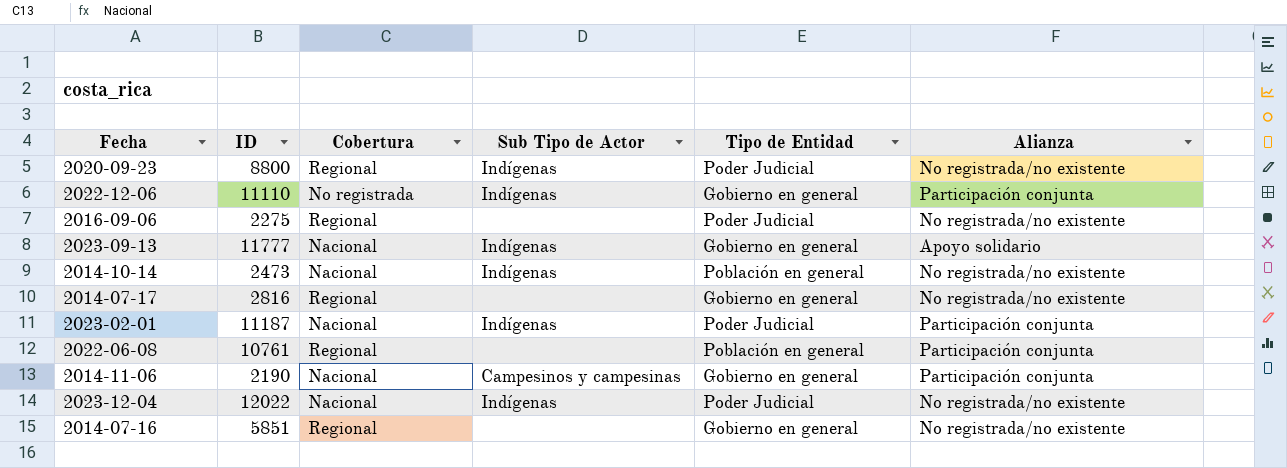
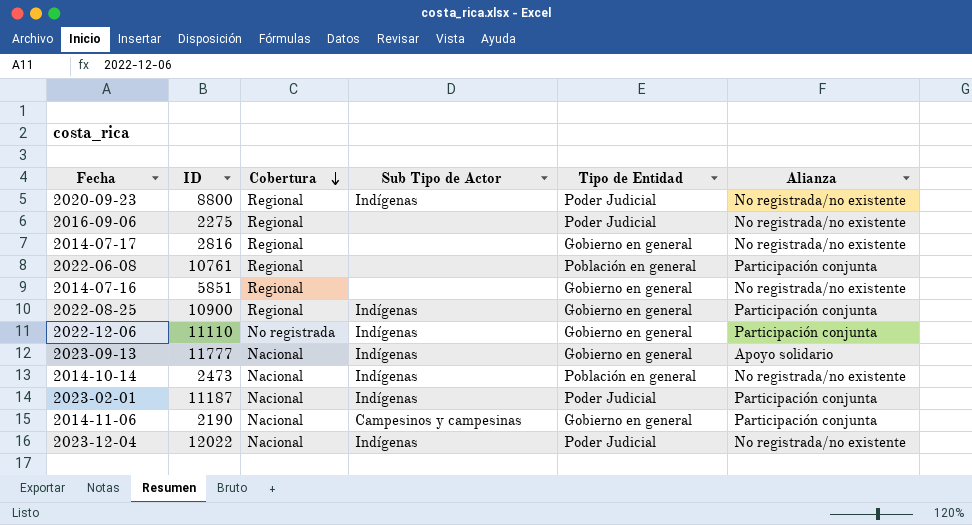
row order: none -> Cobertura descending
row 2022-08-25: none -> 10900 | Regional | Indígenas | Gobierno en general | Participación conjunta

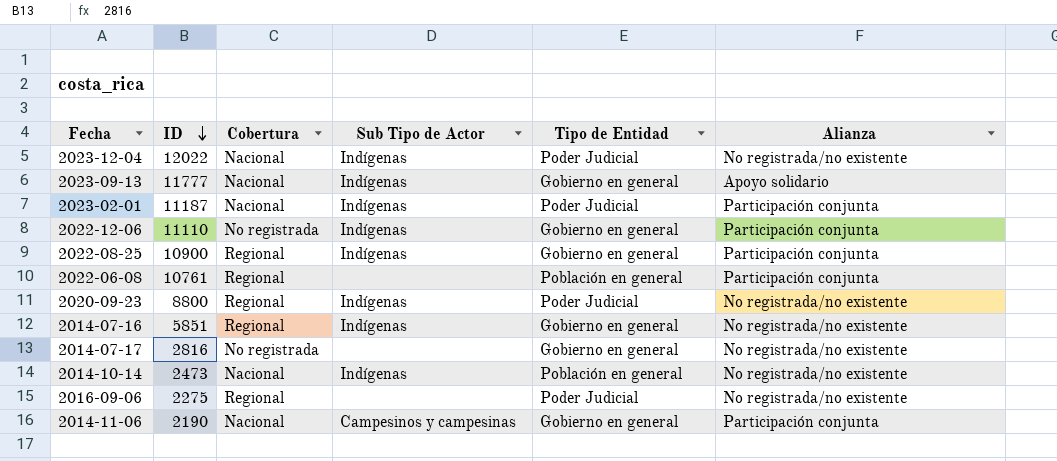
row order: Cobertura descending -> ID descending
2014-07-16 | Sub Tipo de Actor: none -> Indígenas
2014-07-17 | Cobertura: Regional -> No registrada

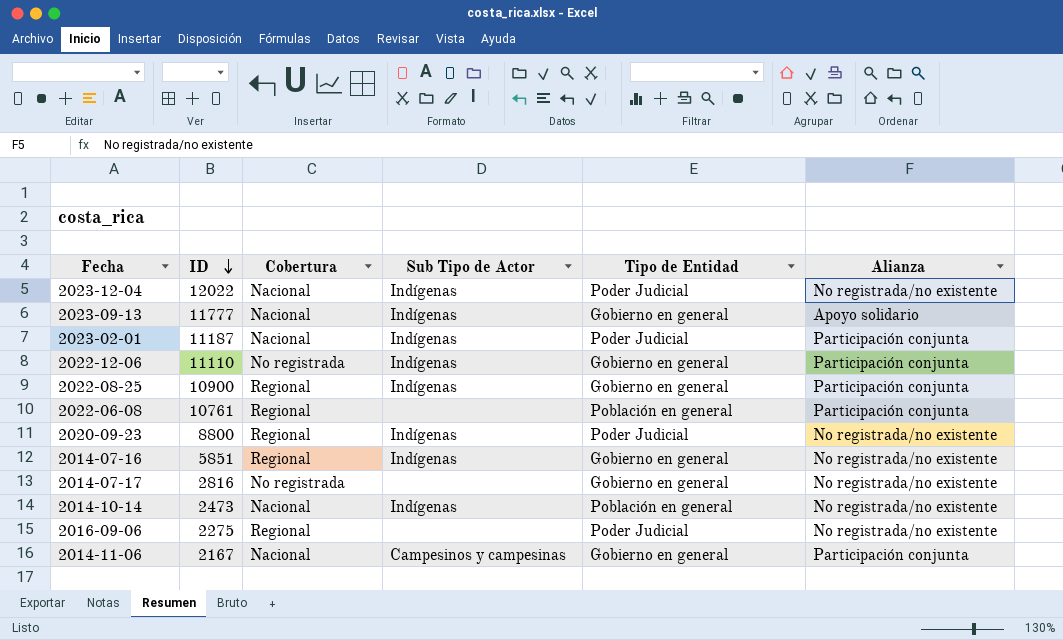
2014-11-06 | ID: 2190 -> 2167

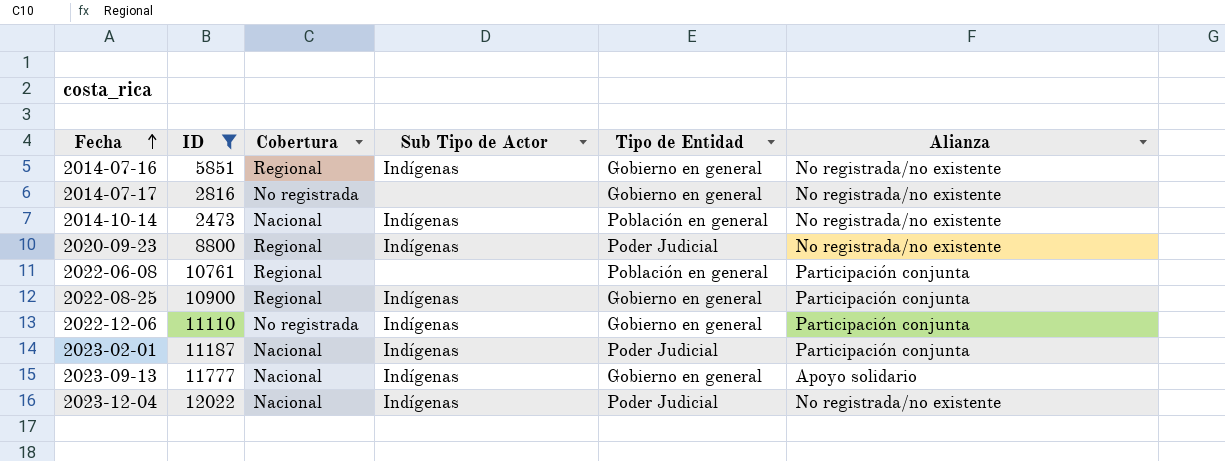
filter: none -> ID >= 2473
row order: ID descending -> Fecha ascending

